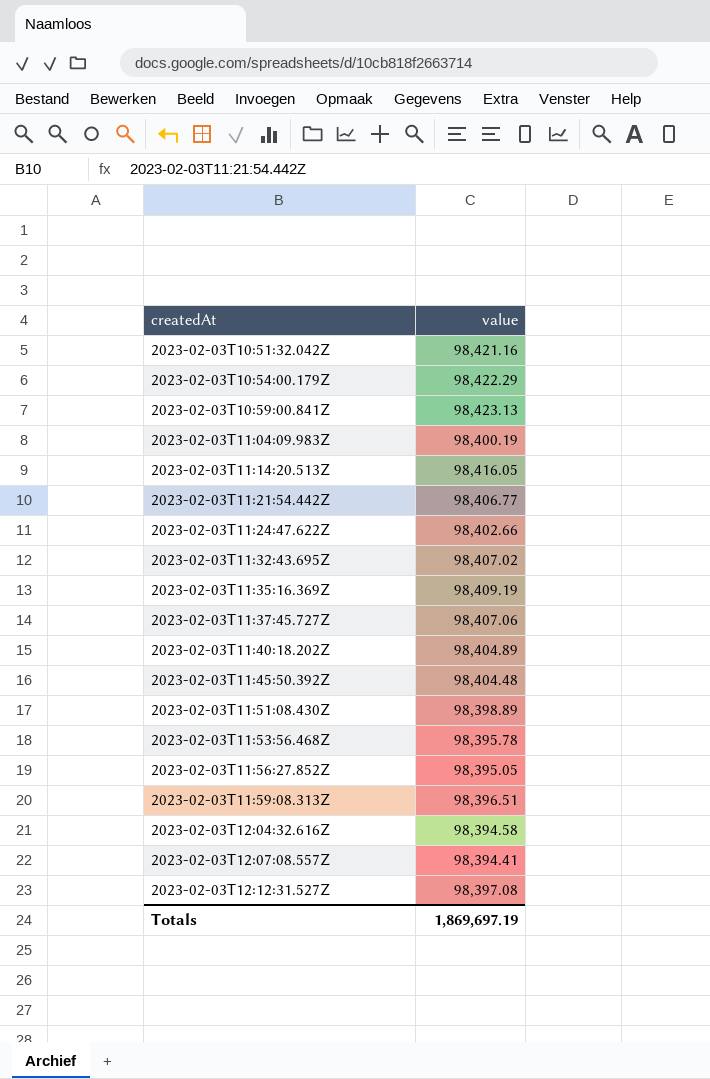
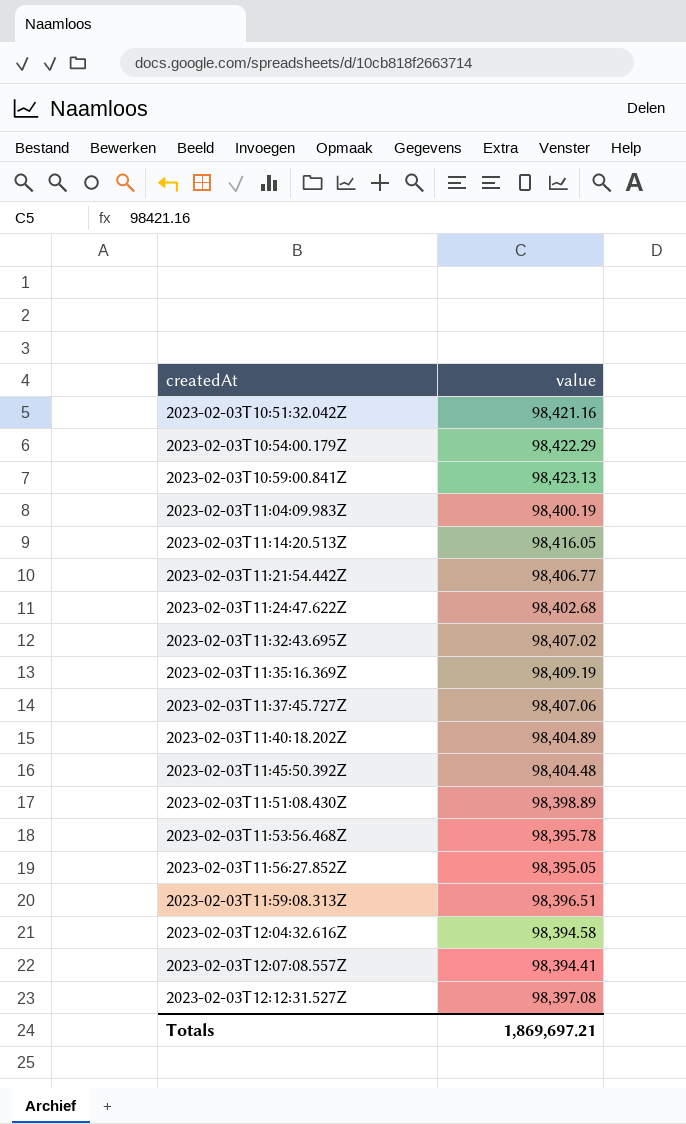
2023-02-03T11:24:47.622Z | value: 98,402.66 -> 98,402.68
Totals | value: 1,869,697.19 -> 1,869,697.21

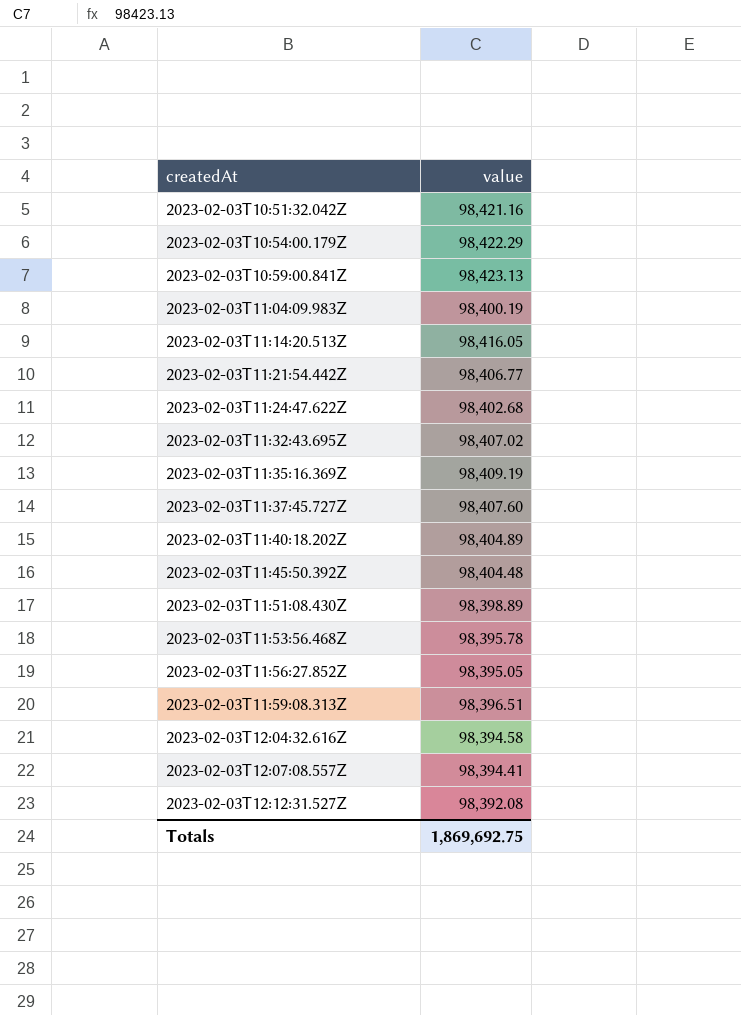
2023-02-03T11:37:45.727Z | value: 98,407.06 -> 98,407.60
2023-02-03T12:12:31.527Z | value: 98,397.08 -> 98,392.08
Totals | value: 1,869,697.21 -> 1,869,692.75

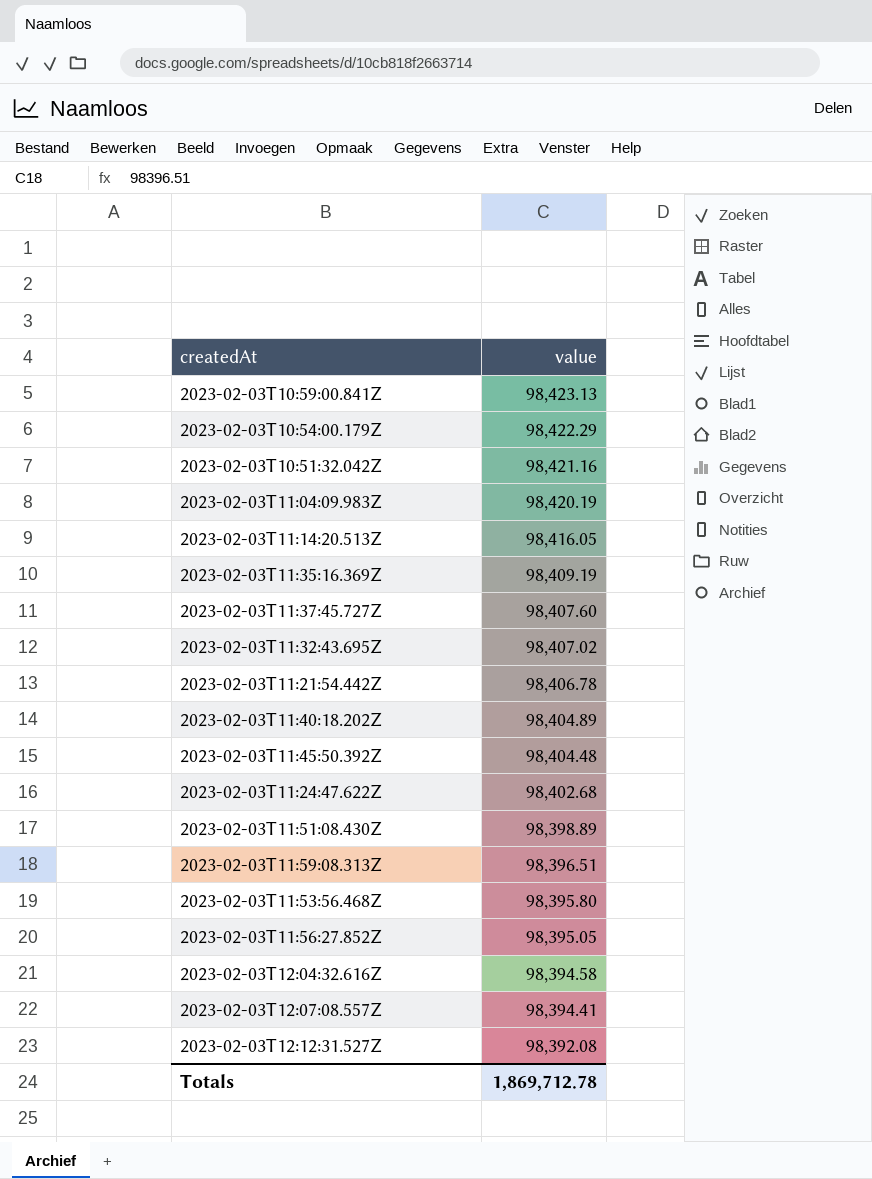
row order: createdAt ascending -> value descending
2023-02-03T11:04:09.983Z | value: 98,400.19 -> 98,420.19
2023-02-03T11:21:54.442Z | value: 98,406.77 -> 98,406.78
2023-02-03T11:53:56.468Z | value: 98,395.78 -> 98,395.80
Totals | value: 1,869,692.75 -> 1,869,712.78

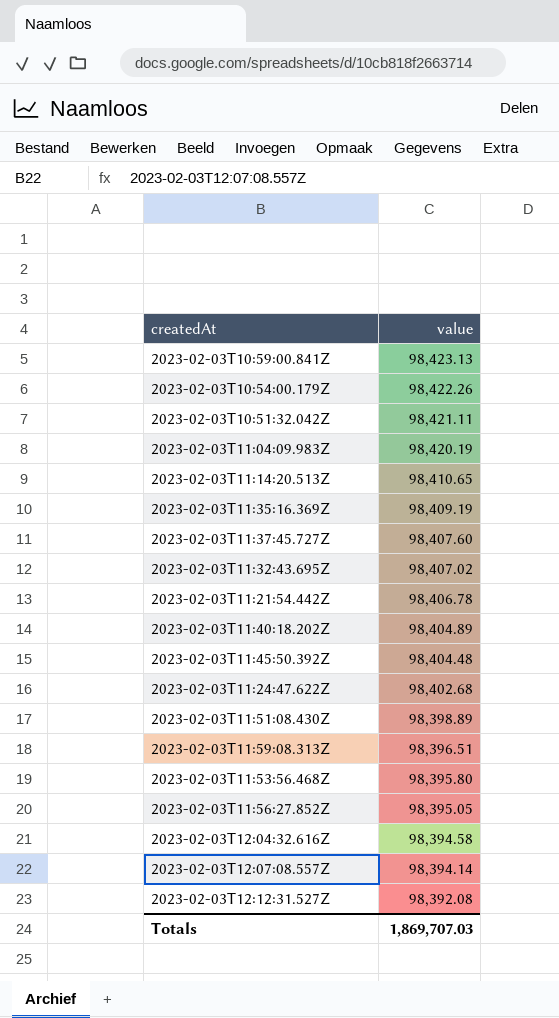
2023-02-03T10:54:00.179Z | value: 98,422.29 -> 98,422.26
2023-02-03T10:51:32.042Z | value: 98,421.16 -> 98,421.11
2023-02-03T11:14:20.513Z | value: 98,416.05 -> 98,410.65
2023-02-03T12:07:08.557Z | value: 98,394.41 -> 98,394.14
Totals | value: 1,869,712.78 -> 1,869,707.03

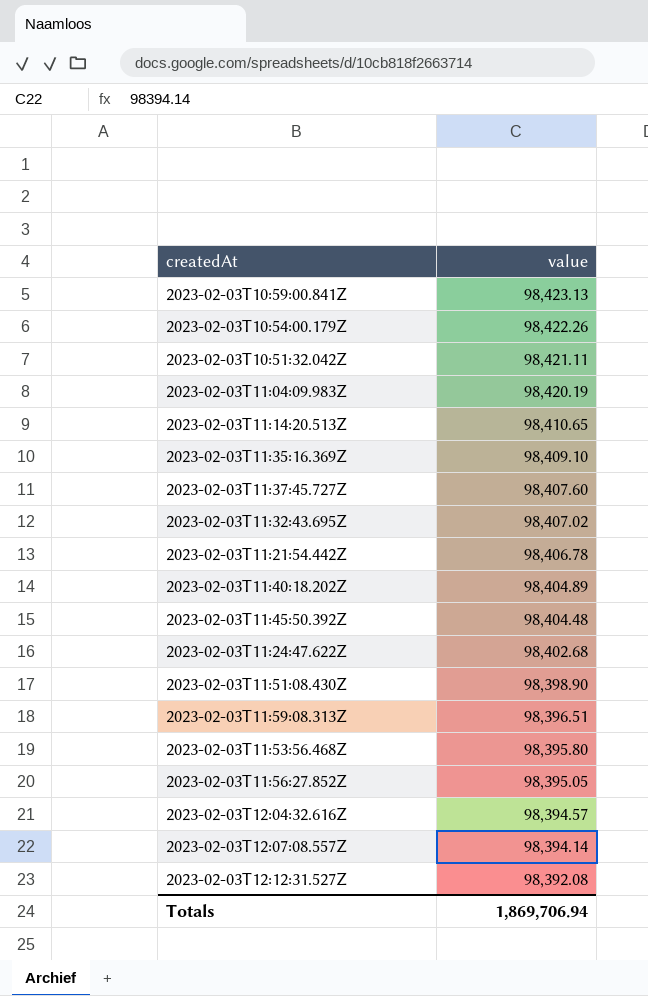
2023-02-03T11:35:16.369Z | value: 98,409.19 -> 98,409.10
2023-02-03T11:51:08.430Z | value: 98,398.89 -> 98,398.90
2023-02-03T12:04:32.616Z | value: 98,394.58 -> 98,394.57
Totals | value: 1,869,707.03 -> 1,869,706.94

